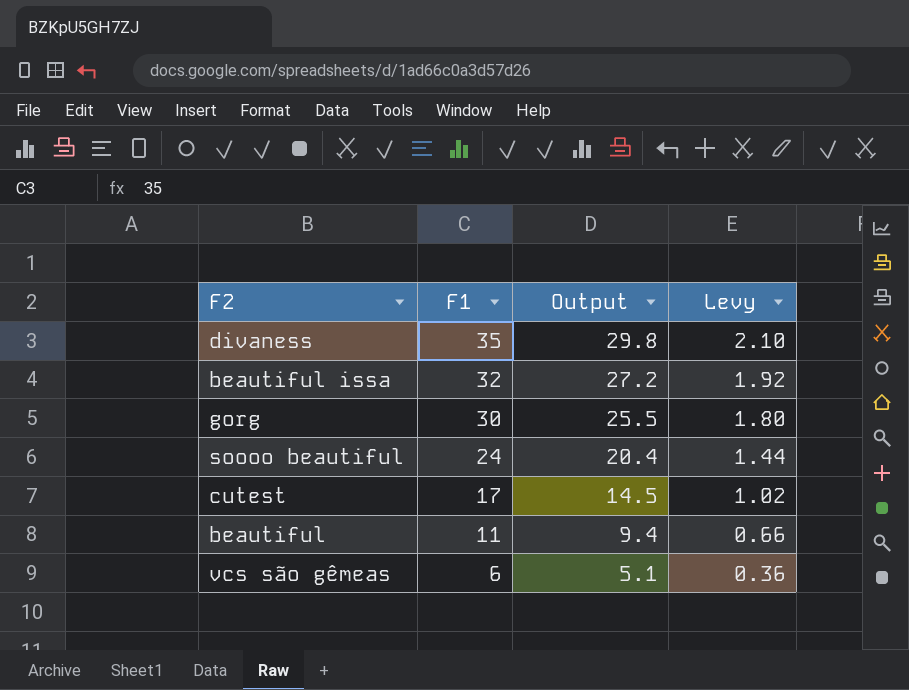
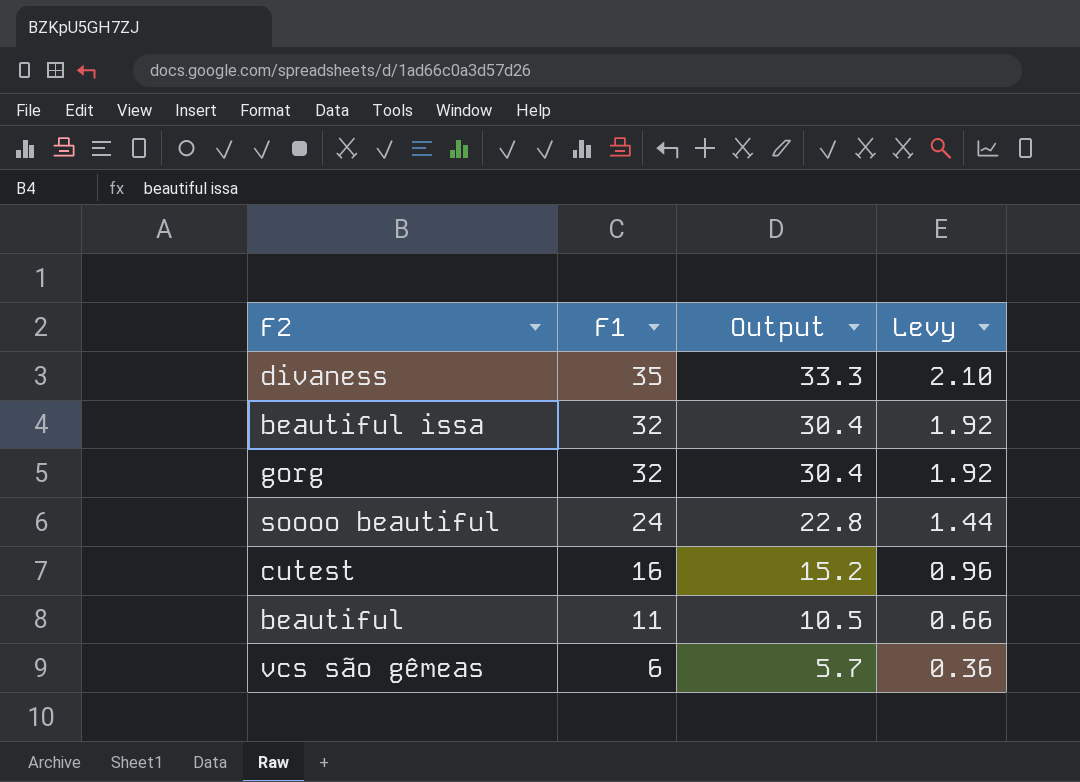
column Output | formula: [F1] * 0.85 -> [F1] * 0.95
gorg | F1: 30 -> 32
gorg | Levy: 1.80 -> 1.92
cutest | F1: 17 -> 16
cutest | Levy: 1.02 -> 0.96

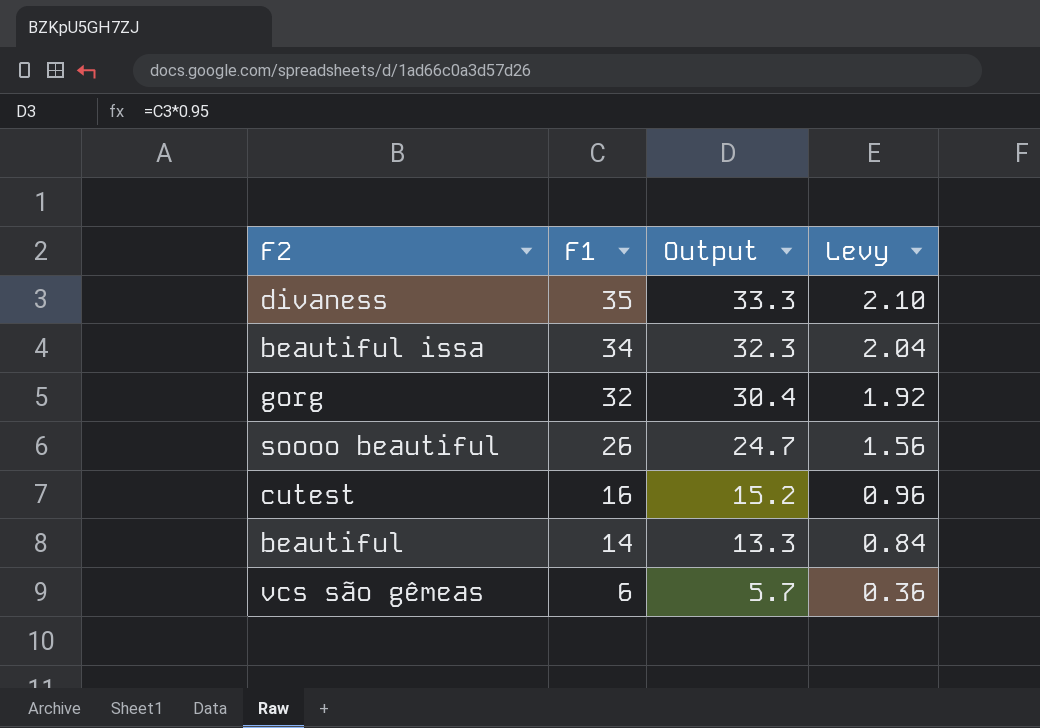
beautiful issa | F1: 32 -> 34
beautiful issa | Output: 30.4 -> 32.3
beautiful issa | Levy: 1.92 -> 2.04
soooo beautiful | F1: 24 -> 26
soooo beautiful | Output: 22.8 -> 24.7
soooo beautiful | Levy: 1.44 -> 1.56
beautiful | F1: 11 -> 14
beautiful | Output: 10.5 -> 13.3
beautiful | Levy: 0.66 -> 0.84

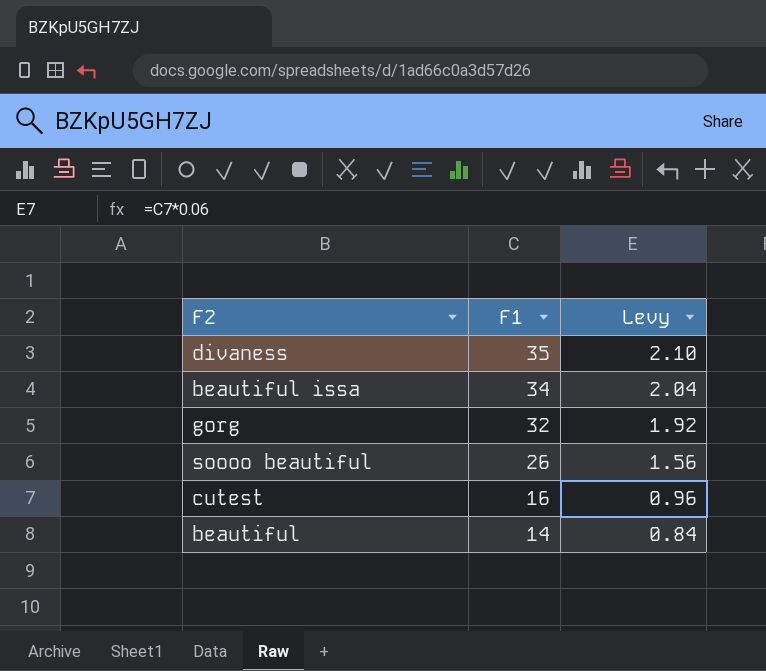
column Output | formula: [F1] * 0.95 -> none
row vcs são gêmeas: 6 | 5.7 | 0.36 -> none

